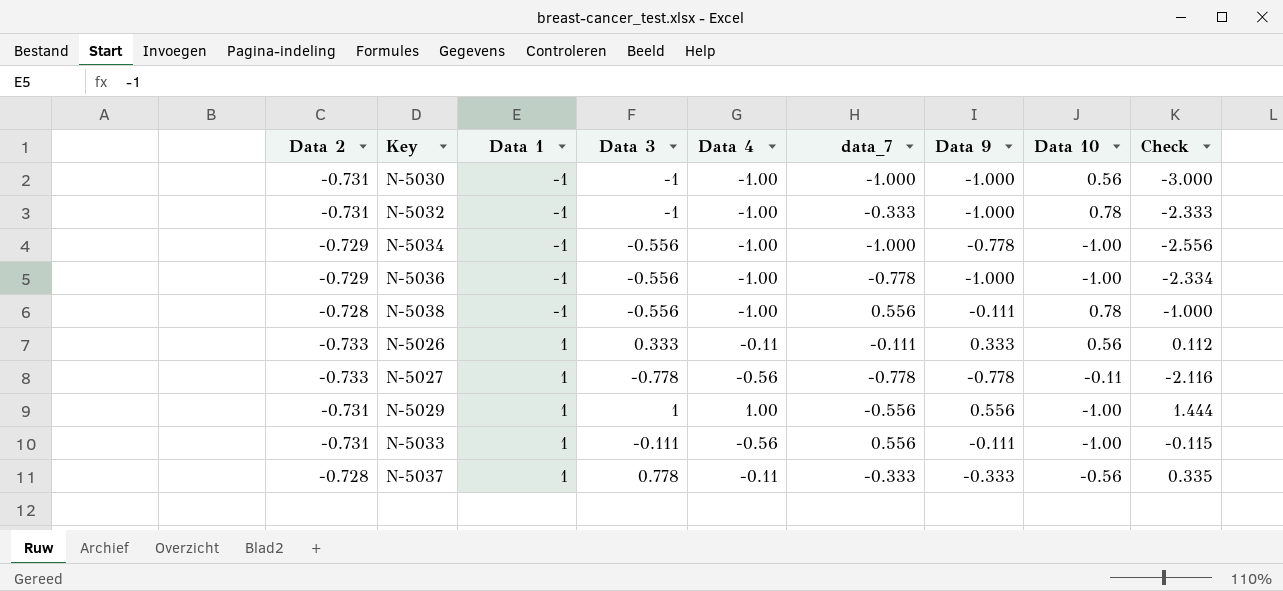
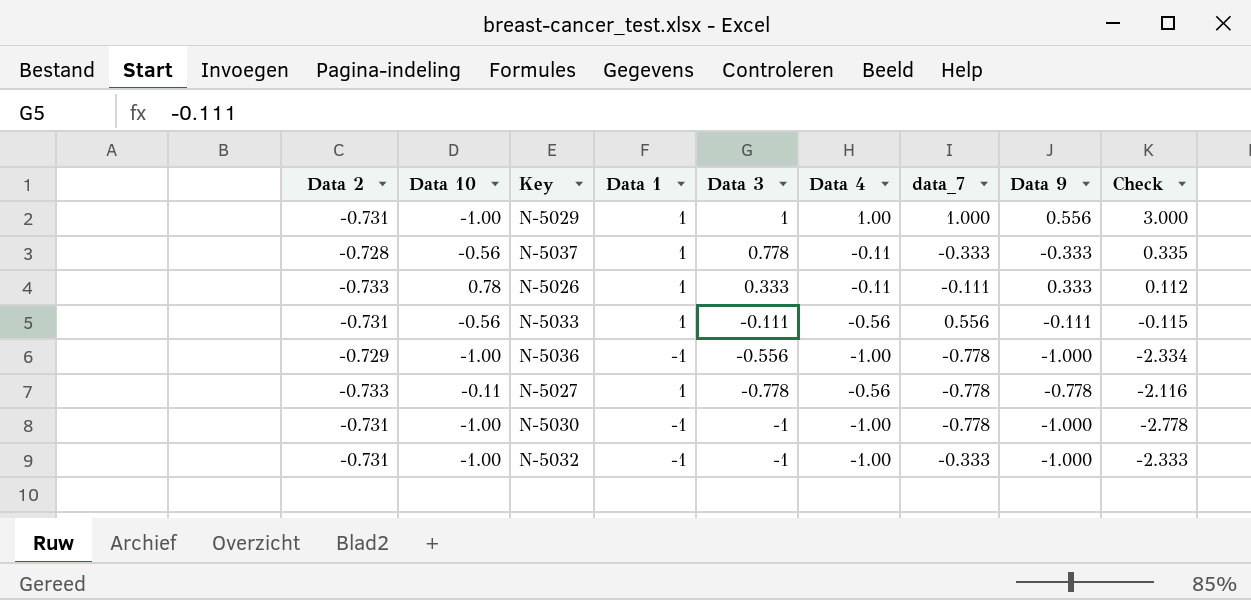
row order: Data 1 ascending -> Data 3 descending
column Data 10 | position: 8 -> 2
row N-5034: -0.729 | -1 | -0.556 | -1.00 | -1.000 | -0.778 | -1.00 | -2.556 -> none
row N-5038: -0.728 | -1 | -0.556 | -1.00 | 0.556 | -0.111 | 0.78 | -1.000 -> none
N-5029 | data_7: -0.556 -> 1.000
N-5029 | Check: 1.444 -> 3.000
N-5026 | Data 10: 0.56 -> 0.78
N-5033 | Data 10: -1.00 -> -0.56
N-5030 | Data 10: 0.56 -> -1.00
N-5030 | data_7: -1.000 -> -0.778
N-5030 | Check: -3.000 -> -2.778
N-5032 | Data 10: 0.78 -> -1.00

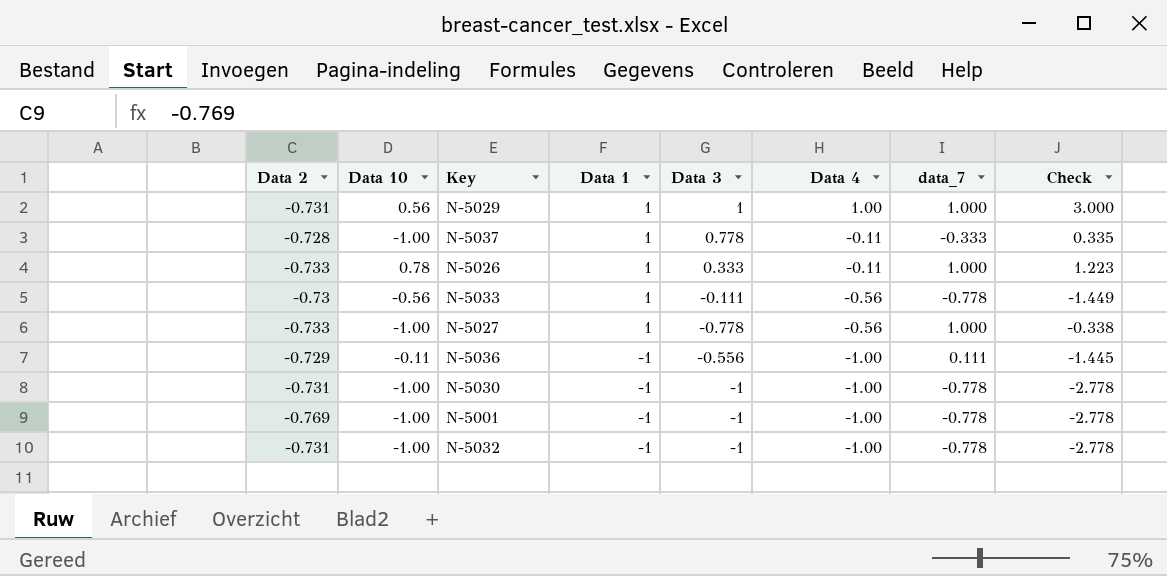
row order: Data 3 descending -> Data 1 descending
column Data 9 | position: 8 -> none
N-5029 | Data 10: -1.00 -> 0.56
N-5037 | Data 10: -0.56 -> -1.00
N-5026 | data_7: -0.111 -> 1.000
N-5026 | Check: 0.112 -> 1.223
N-5033 | Data 2: -0.731 -> -0.73
N-5033 | data_7: 0.556 -> -0.778
N-5033 | Check: -0.115 -> -1.449
N-5027 | Data 10: -0.11 -> -1.00
N-5027 | data_7: -0.778 -> 1.000
N-5027 | Check: -2.116 -> -0.338
N-5036 | Data 10: -1.00 -> -0.11
N-5036 | data_7: -0.778 -> 0.111
N-5036 | Check: -2.334 -> -1.445
row N-5001: none -> -0.769 | -1.00 | -1 | -1 | -1.00 | -0.778 | -2.778
N-5032 | data_7: -0.333 -> -0.778
N-5032 | Check: -2.333 -> -2.778

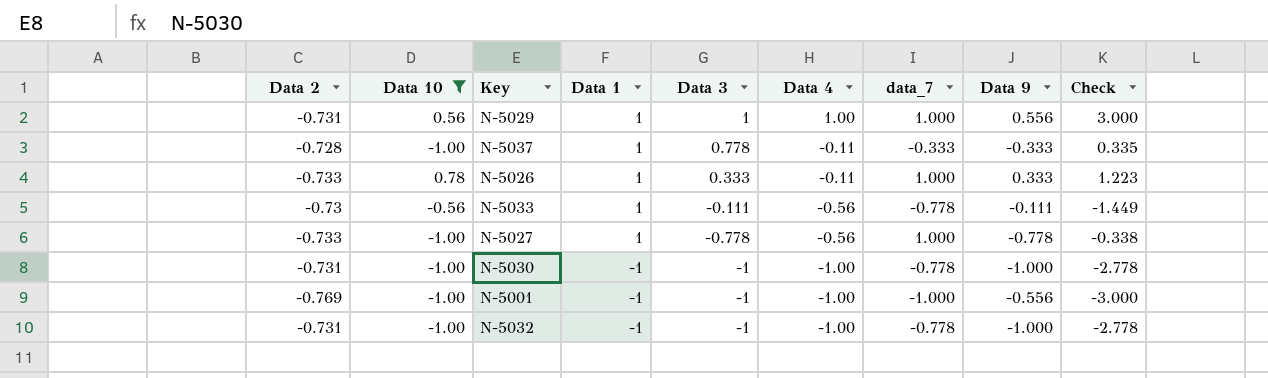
filter: none -> Data 10 != -0.11
column Data 9 | position: none -> 8
N-5001 | data_7: -0.778 -> -1.000
N-5001 | Check: -2.778 -> -3.000

